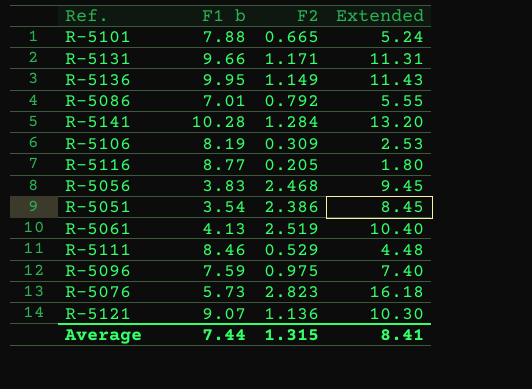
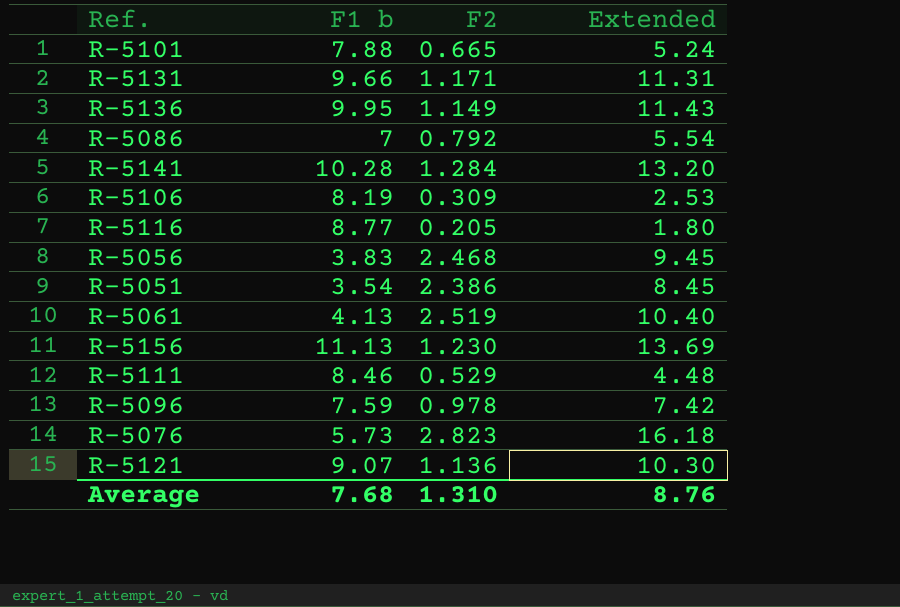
R-5086 | F1 b: 7.01 -> 7
R-5086 | Extended: 5.55 -> 5.54
row R-5156: none -> 11.13 | 1.230 | 13.69
R-5096 | F2: 0.975 -> 0.978
R-5096 | Extended: 7.40 -> 7.42
Average | F1 b: 7.44 -> 7.68
Average | F2: 1.315 -> 1.310
Average | Extended: 8.41 -> 8.76

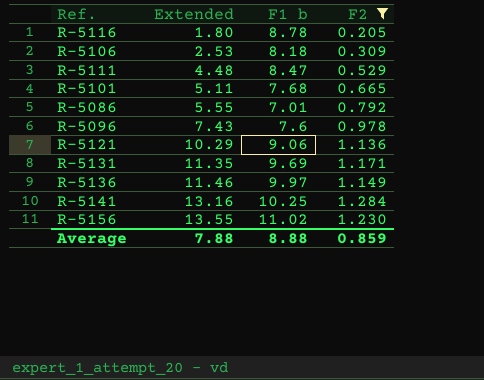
filter: none -> F2 <= 1.284
row order: none -> Extended ascending
column Extended | position: 4 -> 2
R-5116 | F1 b: 8.77 -> 8.78
R-5106 | F1 b: 8.19 -> 8.18
R-5111 | F1 b: 8.46 -> 8.47
R-5101 | Extended: 5.24 -> 5.11
R-5101 | F1 b: 7.88 -> 7.68
R-5086 | Extended: 5.54 -> 5.55
R-5086 | F1 b: 7 -> 7.01
R-5096 | Extended: 7.42 -> 7.43
R-5096 | F1 b: 7.59 -> 7.6
R-5121 | Extended: 10.30 -> 10.29
R-5121 | F1 b: 9.07 -> 9.06
R-5131 | Extended: 11.31 -> 11.35
R-5131 | F1 b: 9.66 -> 9.69
R-5136 | Extended: 11.43 -> 11.46
R-5136 | F1 b: 9.95 -> 9.97
R-5141 | Extended: 13.20 -> 13.16
R-5141 | F1 b: 10.28 -> 10.25
R-5156 | Extended: 13.69 -> 13.55
R-5156 | F1 b: 11.13 -> 11.02
Average | Extended: 8.76 -> 7.88
Average | F1 b: 7.68 -> 8.88
Average | F2: 1.310 -> 0.859

